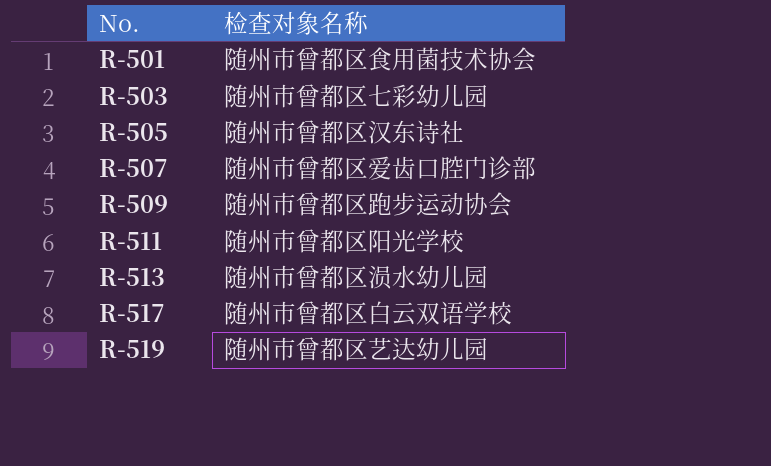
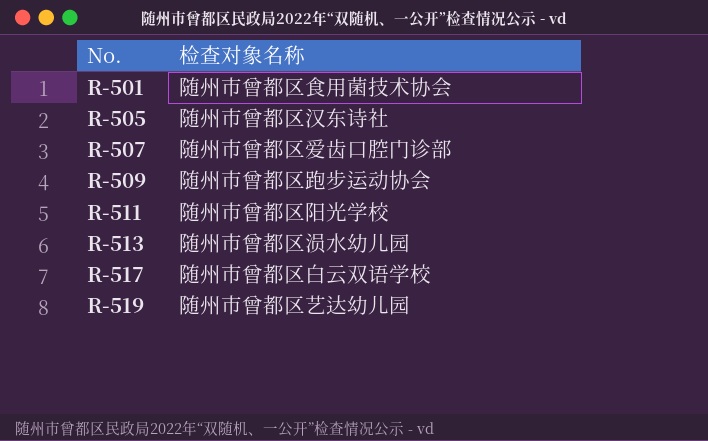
row R-503: 随州市曾都区七彩幼儿园 -> none

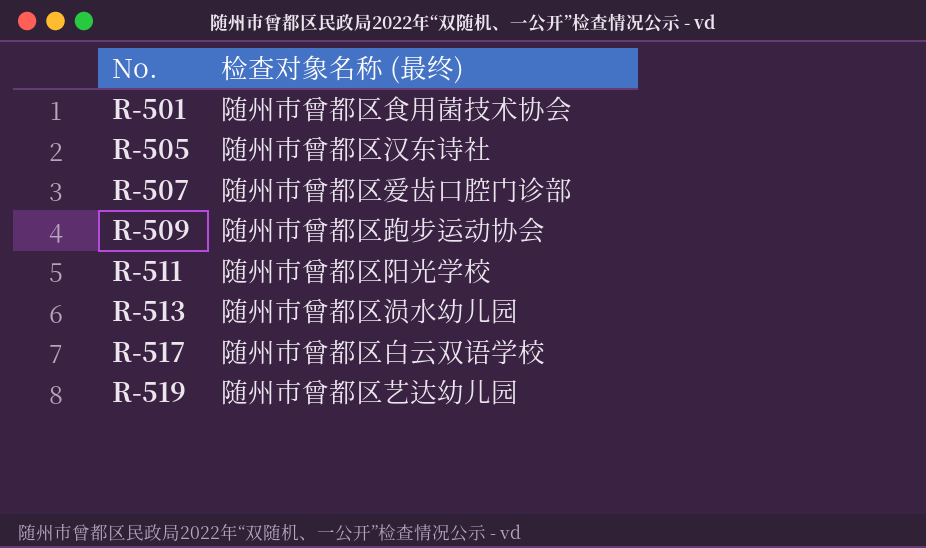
column name: 检查对象名称 -> 检查对象名称 (最终)

